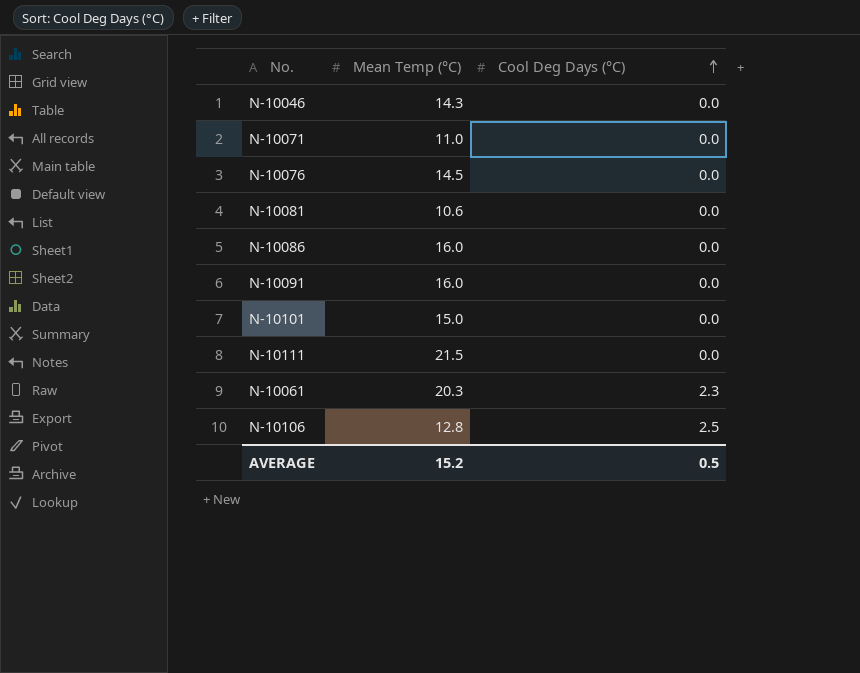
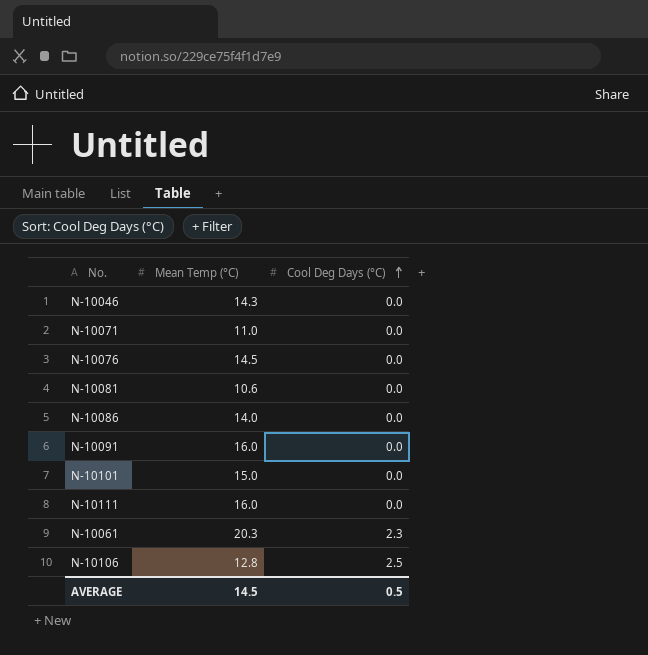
N-10086 | Mean Temp (°C): 16.0 -> 14.0
N-10111 | Mean Temp (°C): 21.5 -> 16.0
AVERAGE | Mean Temp (°C): 15.2 -> 14.5

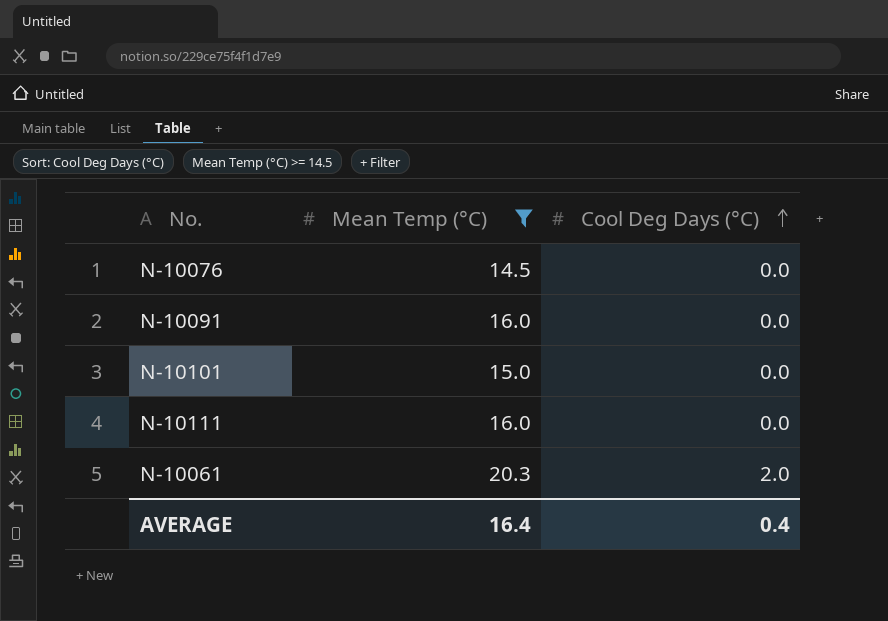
filter: none -> Mean Temp (°C) >= 14.5
N-10061 | Cool Deg Days (°C): 2.3 -> 2.0
AVERAGE | Mean Temp (°C): 14.5 -> 16.4
AVERAGE | Cool Deg Days (°C): 0.5 -> 0.4

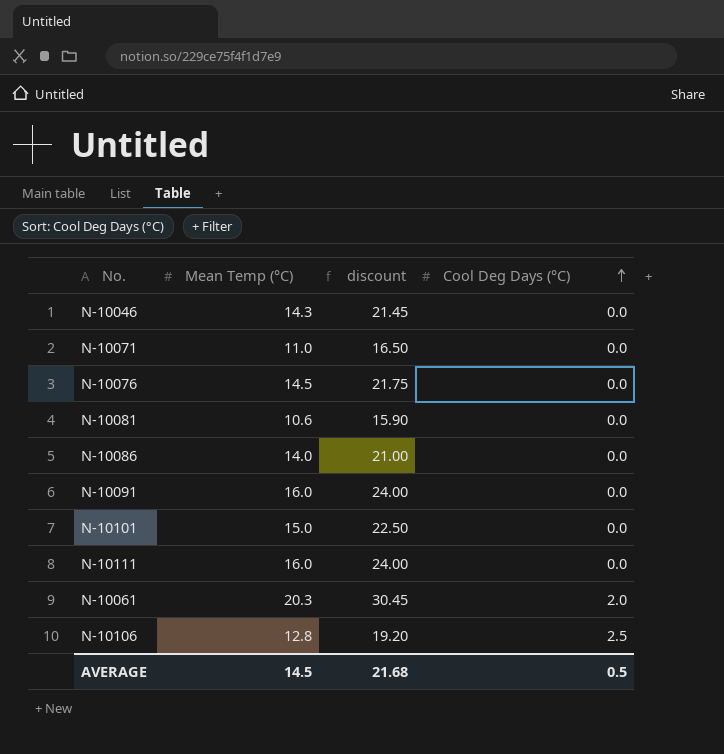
filter: Mean Temp (°C) >= 14.5 -> none
column discount | formula: none -> [Mean Temp (°C)] * 1.5
AVERAGE | Mean Temp (°C): 16.4 -> 14.5
AVERAGE | Cool Deg Days (°C): 0.4 -> 0.5

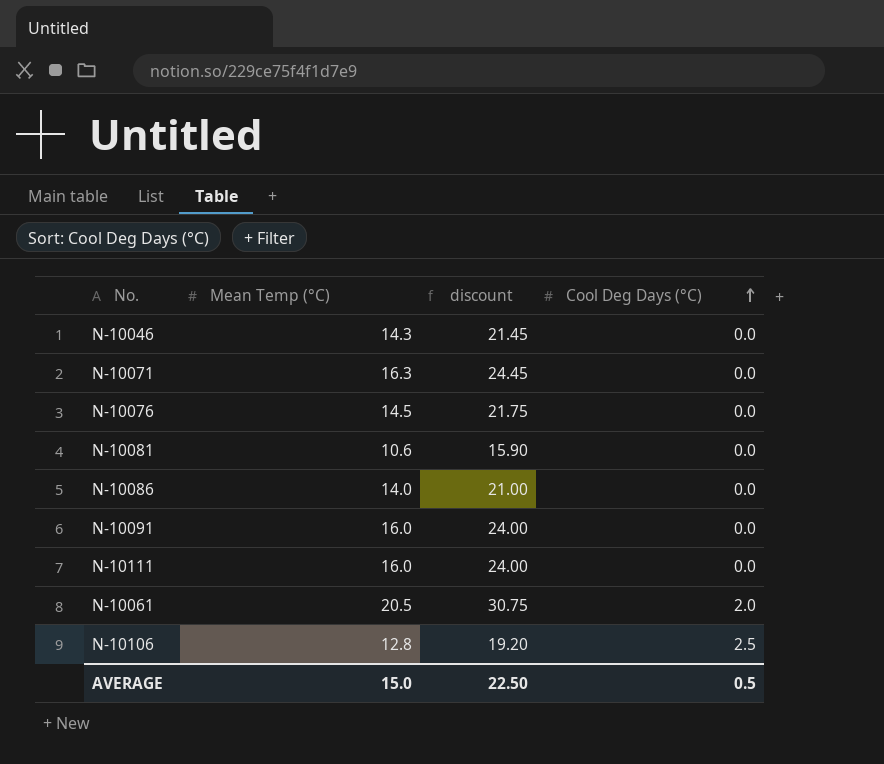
row N-10101: 15.0 | 22.50 | 0.0 -> none
N-10071 | Mean Temp (°C): 11.0 -> 16.3
N-10071 | discount: 16.50 -> 24.45
N-10061 | Mean Temp (°C): 20.3 -> 20.5
N-10061 | discount: 30.45 -> 30.75
AVERAGE | Mean Temp (°C): 14.5 -> 15.0
AVERAGE | discount: 21.68 -> 22.50

